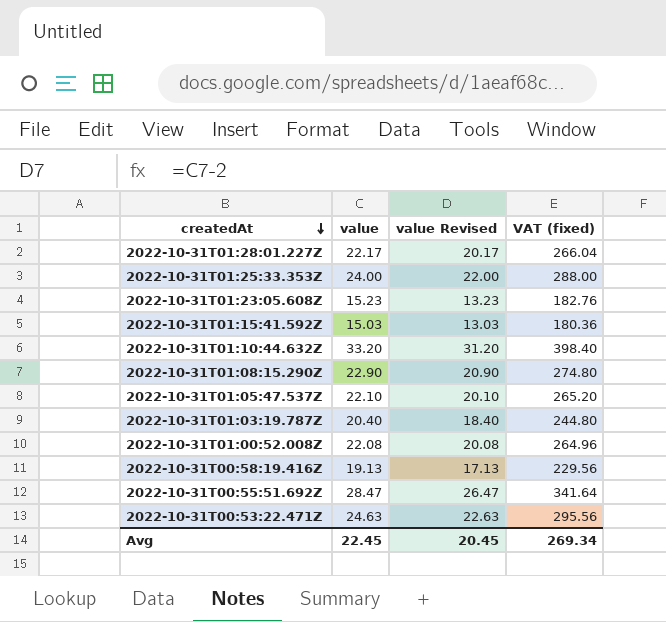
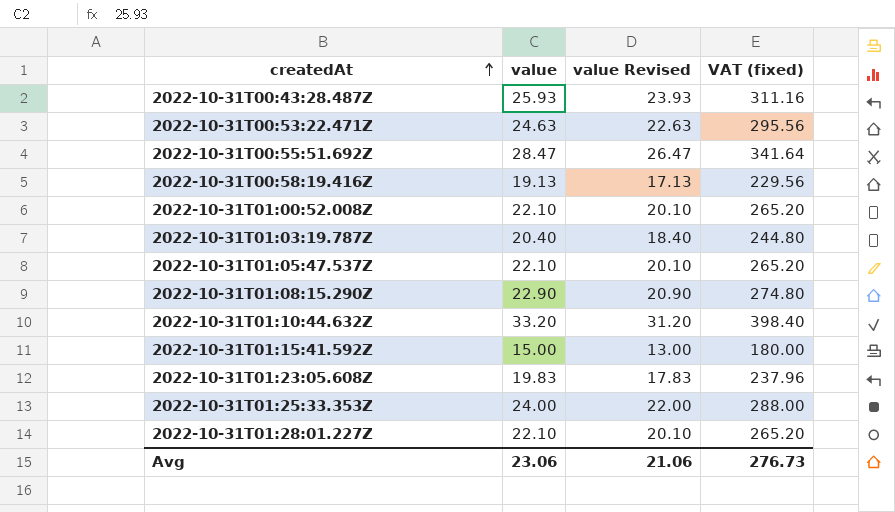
row order: createdAt descending -> createdAt ascending
row 2022-10-31T00:43:28.487Z: none -> 25.93 | 23.93 | 311.16
2022-10-31T01:00:52.008Z | value: 22.08 -> 22.10
2022-10-31T01:00:52.008Z | value Revised: 20.08 -> 20.10
2022-10-31T01:00:52.008Z | VAT (fixed): 264.96 -> 265.20
2022-10-31T01:15:41.592Z | value: 15.03 -> 15.00
2022-10-31T01:15:41.592Z | value Revised: 13.03 -> 13.00
2022-10-31T01:15:41.592Z | VAT (fixed): 180.36 -> 180.00
2022-10-31T01:23:05.608Z | value: 15.23 -> 19.83
2022-10-31T01:23:05.608Z | value Revised: 13.23 -> 17.83
2022-10-31T01:23:05.608Z | VAT (fixed): 182.76 -> 237.96
2022-10-31T01:28:01.227Z | value: 22.17 -> 22.10
2022-10-31T01:28:01.227Z | value Revised: 20.17 -> 20.10
2022-10-31T01:28:01.227Z | VAT (fixed): 266.04 -> 265.20
Avg | value: 22.45 -> 23.06
Avg | value Revised: 20.45 -> 21.06
Avg | VAT (fixed): 269.34 -> 276.73

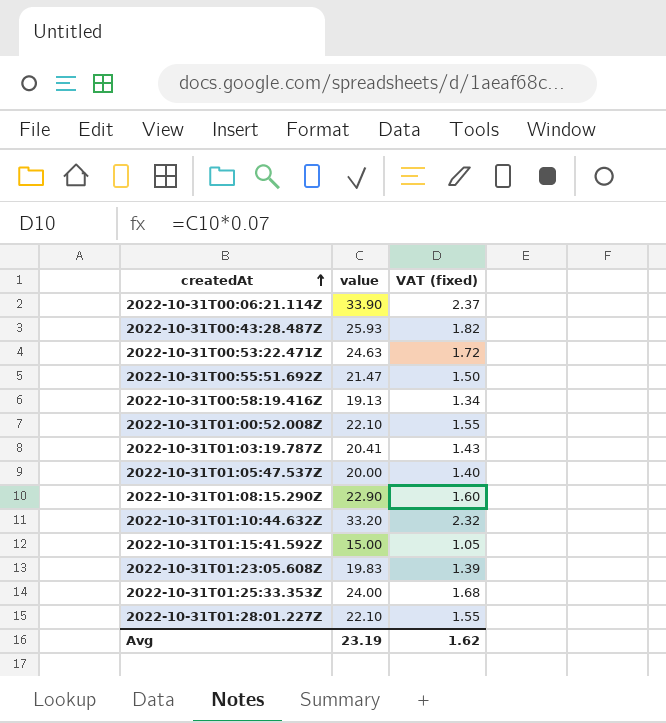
column value Revised | formula: [value] - 2 -> none
column VAT (fixed) | formula: [value] * 12 -> [value] * 0.07
row 2022-10-31T00:06:21.114Z: none -> 33.90 | 2.37
2022-10-31T00:55:51.692Z | value: 28.47 -> 21.47
2022-10-31T01:03:19.787Z | value: 20.40 -> 20.41
2022-10-31T01:05:47.537Z | value: 22.10 -> 20.00
Avg | value: 23.06 -> 23.19
Avg | VAT (fixed): 276.73 -> 1.62

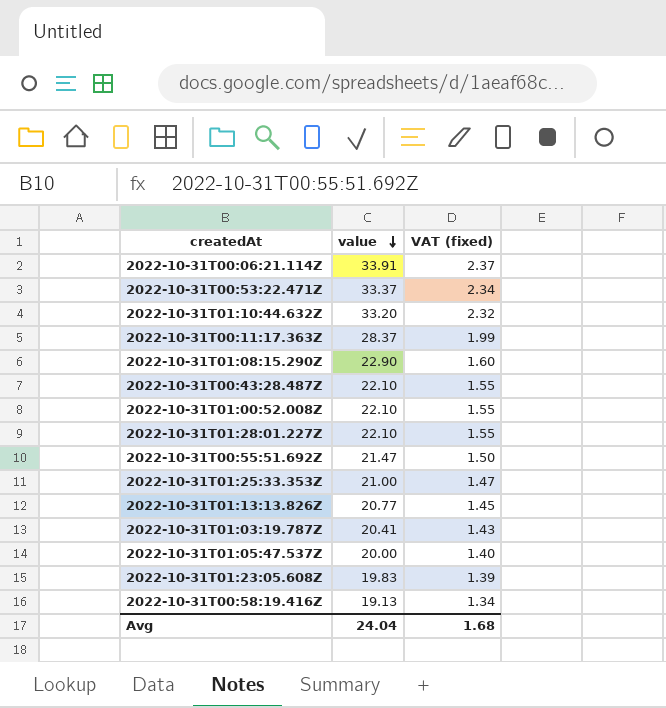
row order: createdAt ascending -> value descending
row 2022-10-31T01:15:41.592Z: 15.00 | 1.05 -> none
2022-10-31T00:06:21.114Z | value: 33.90 -> 33.91
2022-10-31T00:53:22.471Z | value: 24.63 -> 33.37
2022-10-31T00:53:22.471Z | VAT (fixed): 1.72 -> 2.34
row 2022-10-31T00:11:17.363Z: none -> 28.37 | 1.99
2022-10-31T00:43:28.487Z | value: 25.93 -> 22.10
2022-10-31T00:43:28.487Z | VAT (fixed): 1.82 -> 1.55
2022-10-31T01:25:33.353Z | value: 24.00 -> 21.00
2022-10-31T01:25:33.353Z | VAT (fixed): 1.68 -> 1.47
row 2022-10-31T01:13:13.826Z: none -> 20.77 | 1.45
Avg | value: 23.19 -> 24.04
Avg | VAT (fixed): 1.62 -> 1.68

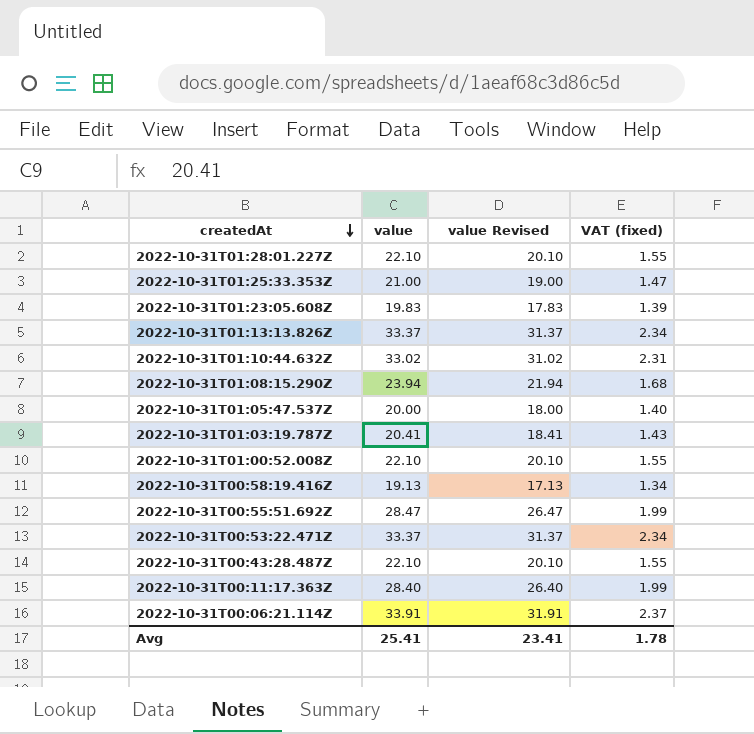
row order: value descending -> createdAt descending
column value Revised | formula: none -> [value] - 2
2022-10-31T01:13:13.826Z | value: 20.77 -> 33.37
2022-10-31T01:13:13.826Z | VAT (fixed): 1.45 -> 2.34
2022-10-31T01:10:44.632Z | value: 33.20 -> 33.02
2022-10-31T01:10:44.632Z | VAT (fixed): 2.32 -> 2.31
2022-10-31T01:08:15.290Z | value: 22.90 -> 23.94
2022-10-31T01:08:15.290Z | VAT (fixed): 1.60 -> 1.68
2022-10-31T00:55:51.692Z | value: 21.47 -> 28.47
2022-10-31T00:55:51.692Z | VAT (fixed): 1.50 -> 1.99
2022-10-31T00:11:17.363Z | value: 28.37 -> 28.40
Avg | value: 24.04 -> 25.41
Avg | VAT (fixed): 1.68 -> 1.78

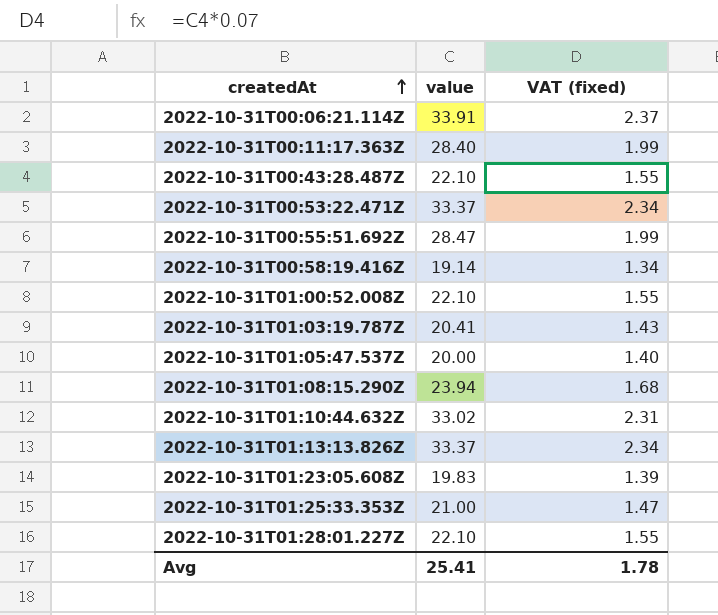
row order: createdAt descending -> createdAt ascending
column value Revised | formula: [value] - 2 -> none
2022-10-31T00:58:19.416Z | value: 19.13 -> 19.14

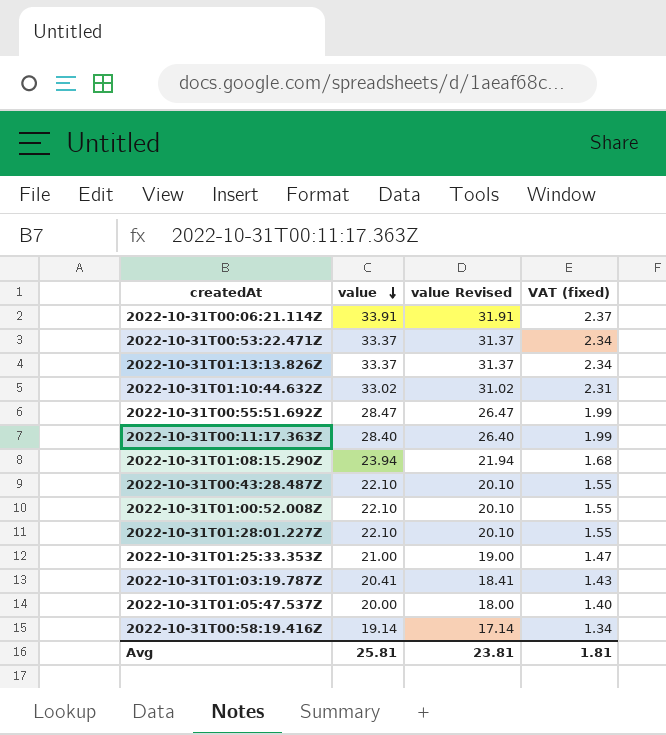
row order: createdAt ascending -> value descending
column value Revised | formula: none -> [value] - 2
row 2022-10-31T01:23:05.608Z: 19.83 | 1.39 -> none
Avg | value: 25.41 -> 25.81
Avg | VAT (fixed): 1.78 -> 1.81

